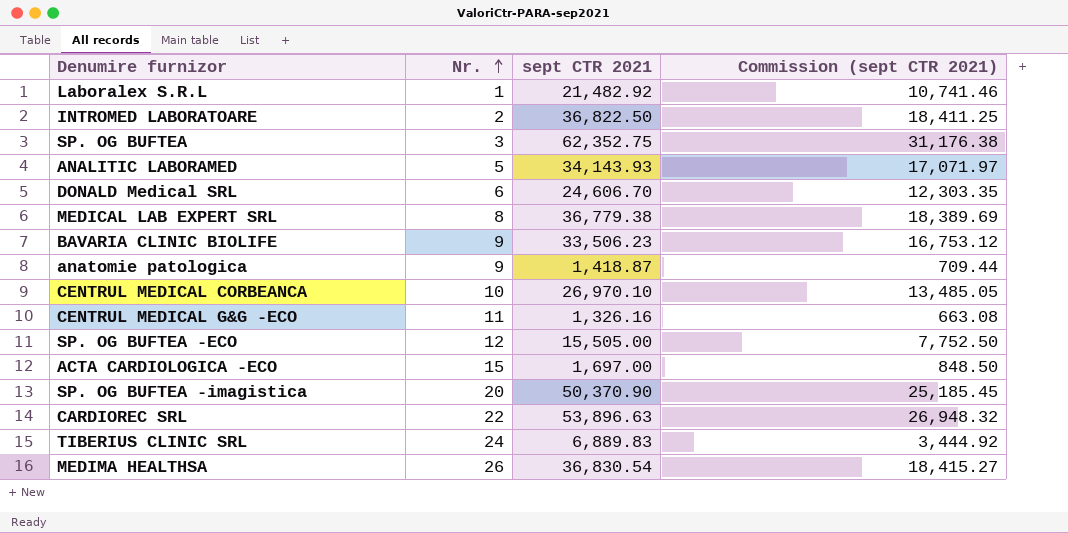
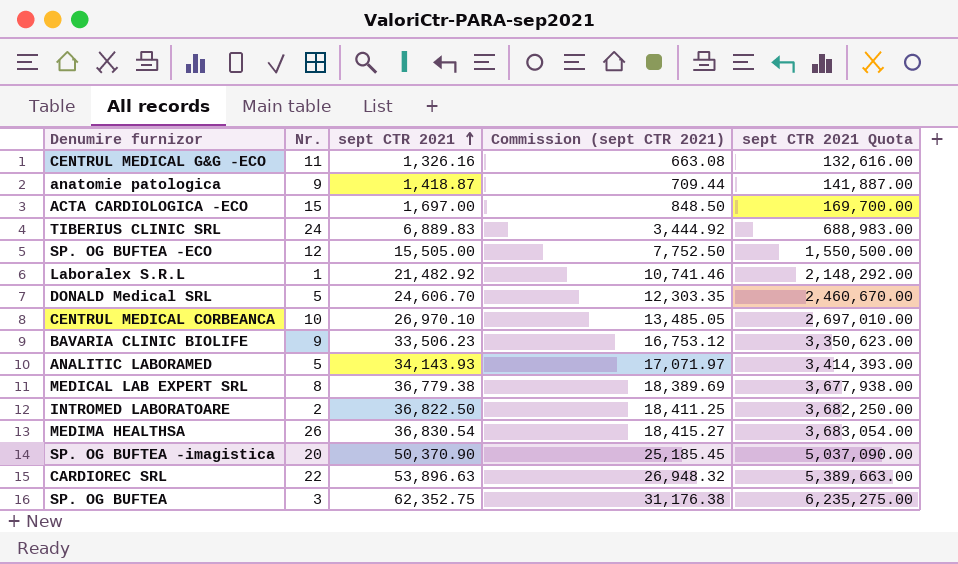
row order: Nr. ascending -> sept CTR 2021 ascending
column sept CTR 2021 Quota | formula: none -> [sept CTR 2021] * 100
DONALD Medical SRL | Nr.: 6 -> 5

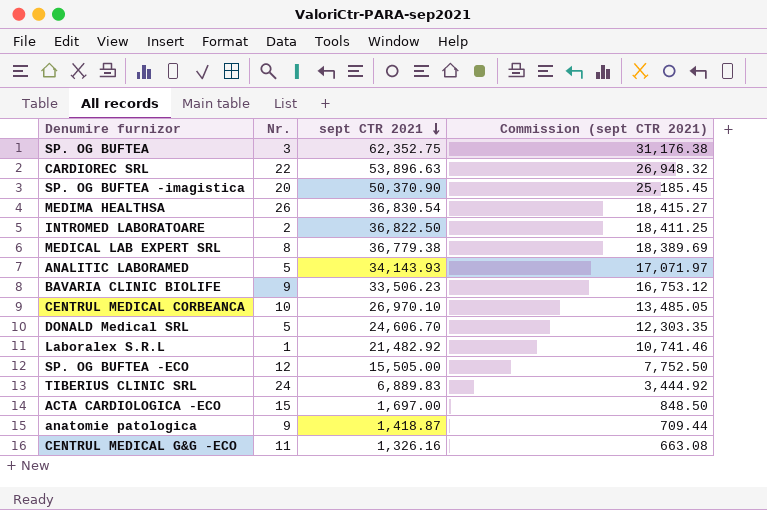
row order: sept CTR 2021 ascending -> sept CTR 2021 descending
column sept CTR 2021 Quota | formula: [sept CTR 2021] * 100 -> none

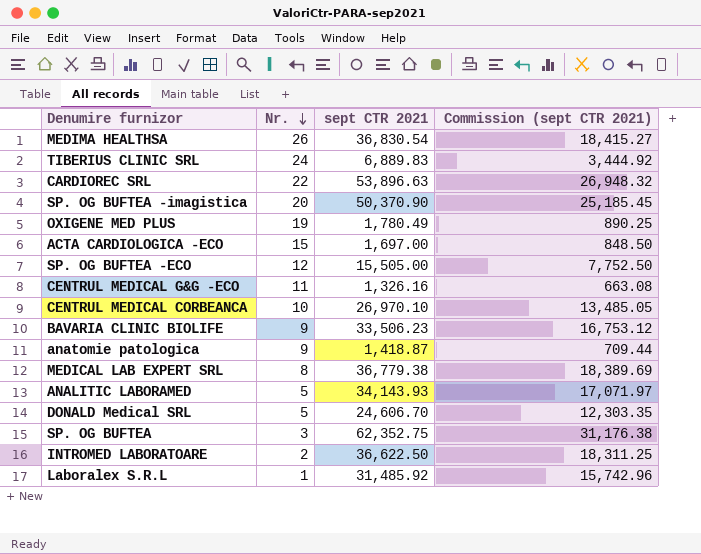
row order: sept CTR 2021 descending -> Nr. descending
row OXIGENE MED PLUS: none -> 19 | 1,780.49 | 890.25
INTROMED LABORATOARE | sept CTR 2021: 36,822.50 -> 36,622.50
INTROMED LABORATOARE | Commission (sept CTR 2021): 18,411.25 -> 18,311.25
Laboralex S.R.L | sept CTR 2021: 21,482.92 -> 31,485.92
Laboralex S.R.L | Commission (sept CTR 2021): 10,741.46 -> 15,742.96

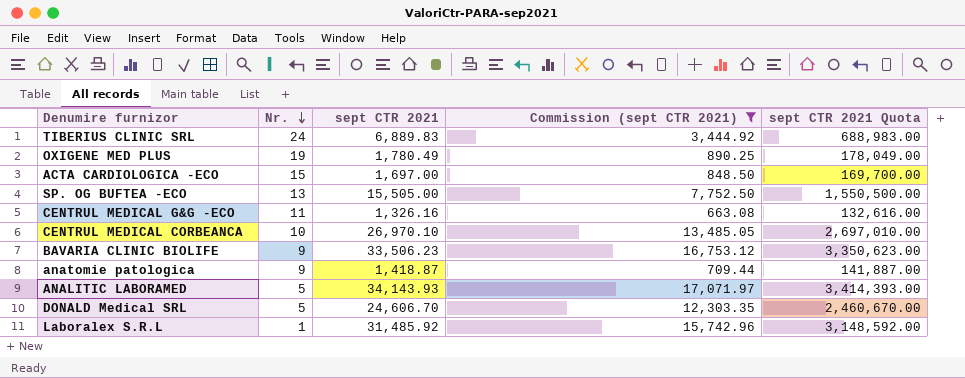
filter: none -> Commission (sept CTR 2021) <= 17,071.97
column sept CTR 2021 Quota | formula: none -> [sept CTR 2021] * 100
SP. OG BUFTEA -ECO | Nr.: 12 -> 13

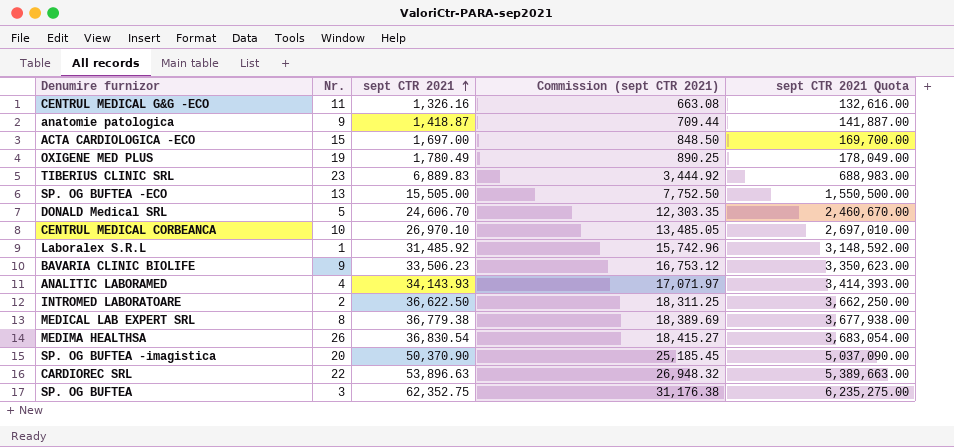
filter: Commission (sept CTR 2021) <= 17,071.97 -> none
row order: Nr. descending -> sept CTR 2021 ascending
TIBERIUS CLINIC SRL | Nr.: 24 -> 23
ANALITIC LABORAMED | Nr.: 5 -> 4

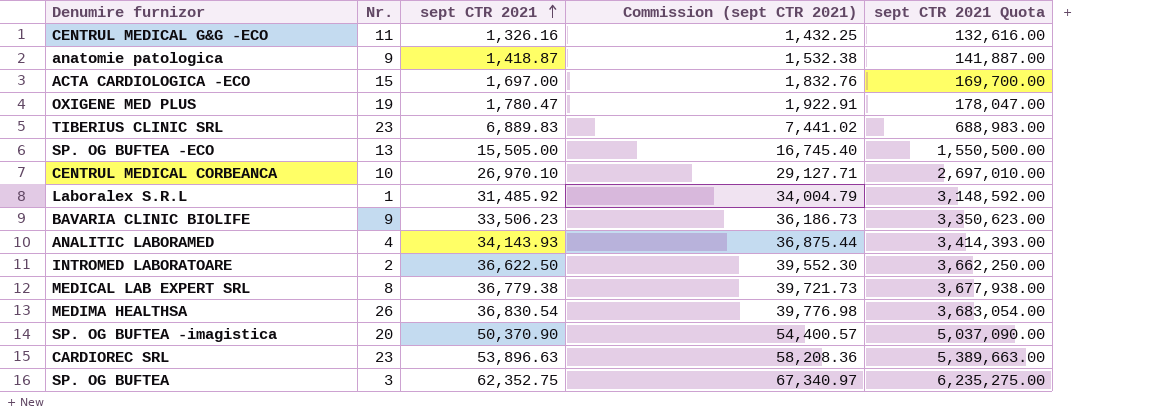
column Commission (sept CTR 2021) | formula: [sept CTR 2021] * 0.5 -> [sept CTR 2021] * 1.08
row DONALD Medical SRL: 5 | 24,606.70 | 12,303.35 | 2,460,670.00 -> none
OXIGENE MED PLUS | sept CTR 2021: 1,780.49 -> 1,780.47
OXIGENE MED PLUS | sept CTR 2021 Quota: 178,049.00 -> 178,047.00
CARDIOREC SRL | Nr.: 22 -> 23

